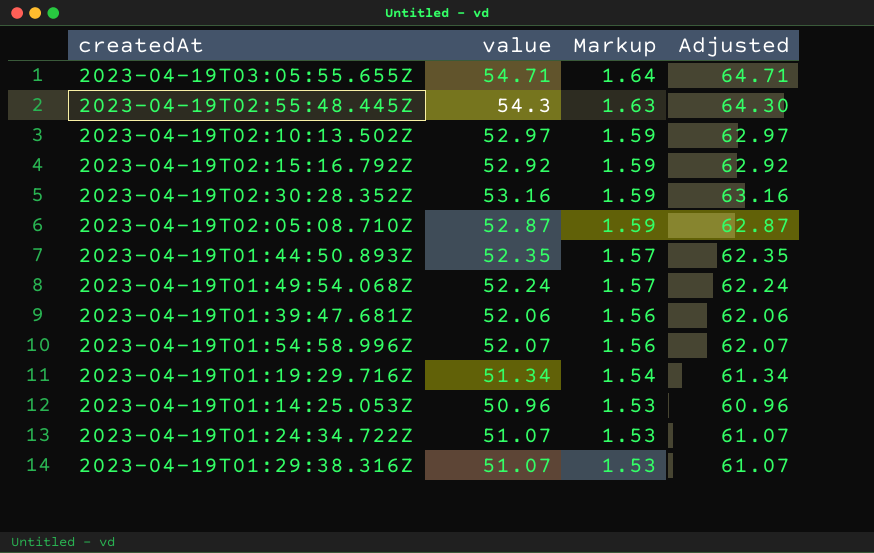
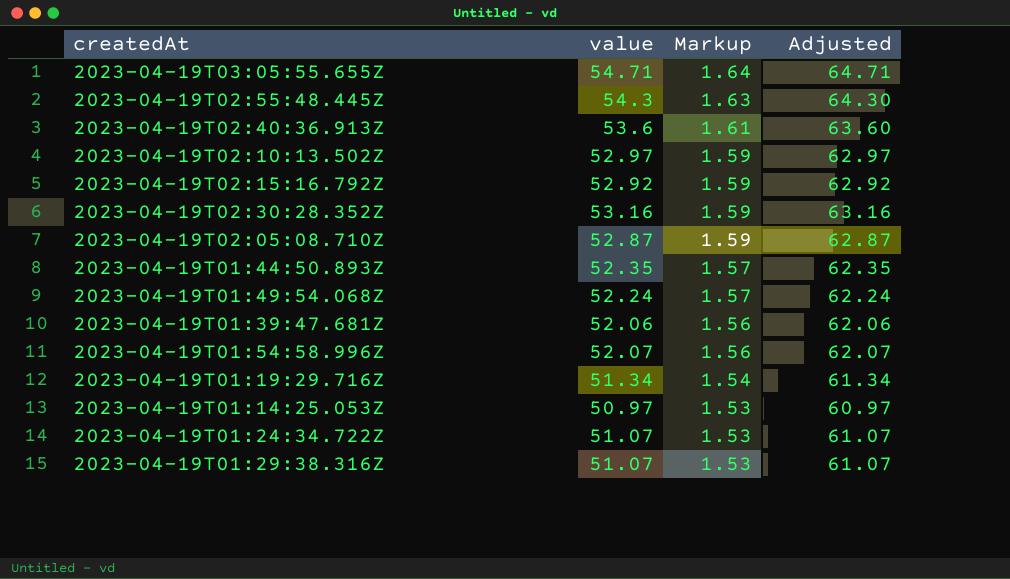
row 2023-04-19T02:40:36.913Z: none -> 53.6 | 1.61 | 63.60
2023-04-19T01:14:25.053Z | value: 50.96 -> 50.97
2023-04-19T01:14:25.053Z | Adjusted: 60.96 -> 60.97

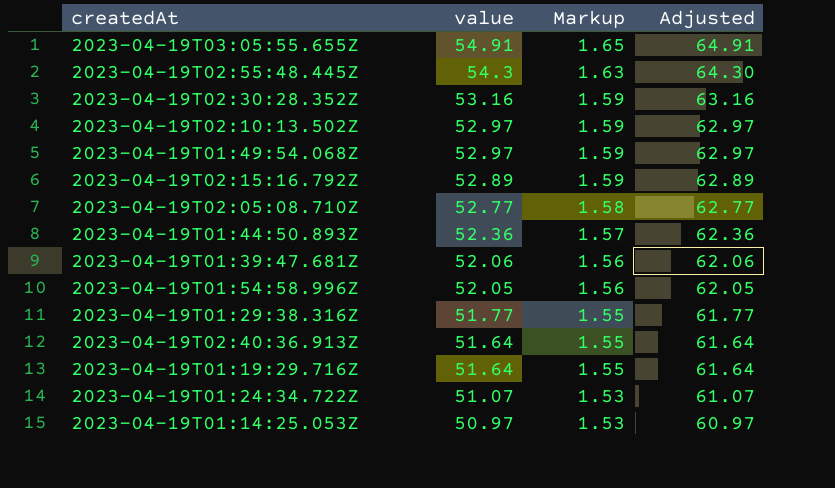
row order: Markup descending -> value descending
2023-04-19T03:05:55.655Z | value: 54.71 -> 54.91
2023-04-19T03:05:55.655Z | Markup: 1.64 -> 1.65
2023-04-19T03:05:55.655Z | Adjusted: 64.71 -> 64.91
2023-04-19T01:49:54.068Z | value: 52.24 -> 52.97
2023-04-19T01:49:54.068Z | Markup: 1.57 -> 1.59
2023-04-19T01:49:54.068Z | Adjusted: 62.24 -> 62.97
2023-04-19T02:15:16.792Z | value: 52.92 -> 52.89
2023-04-19T02:15:16.792Z | Adjusted: 62.92 -> 62.89
2023-04-19T02:05:08.710Z | value: 52.87 -> 52.77
2023-04-19T02:05:08.710Z | Markup: 1.59 -> 1.58
2023-04-19T02:05:08.710Z | Adjusted: 62.87 -> 62.77
2023-04-19T01:44:50.893Z | value: 52.35 -> 52.36
2023-04-19T01:44:50.893Z | Adjusted: 62.35 -> 62.36
2023-04-19T01:54:58.996Z | value: 52.07 -> 52.05
2023-04-19T01:54:58.996Z | Adjusted: 62.07 -> 62.05
2023-04-19T01:29:38.316Z | value: 51.07 -> 51.77
2023-04-19T01:29:38.316Z | Markup: 1.53 -> 1.55
2023-04-19T01:29:38.316Z | Adjusted: 61.07 -> 61.77
2023-04-19T02:40:36.913Z | value: 53.6 -> 51.64
2023-04-19T02:40:36.913Z | Markup: 1.61 -> 1.55
2023-04-19T02:40:36.913Z | Adjusted: 63.60 -> 61.64
2023-04-19T01:19:29.716Z | value: 51.34 -> 51.64
2023-04-19T01:19:29.716Z | Markup: 1.54 -> 1.55
2023-04-19T01:19:29.716Z | Adjusted: 61.34 -> 61.64

